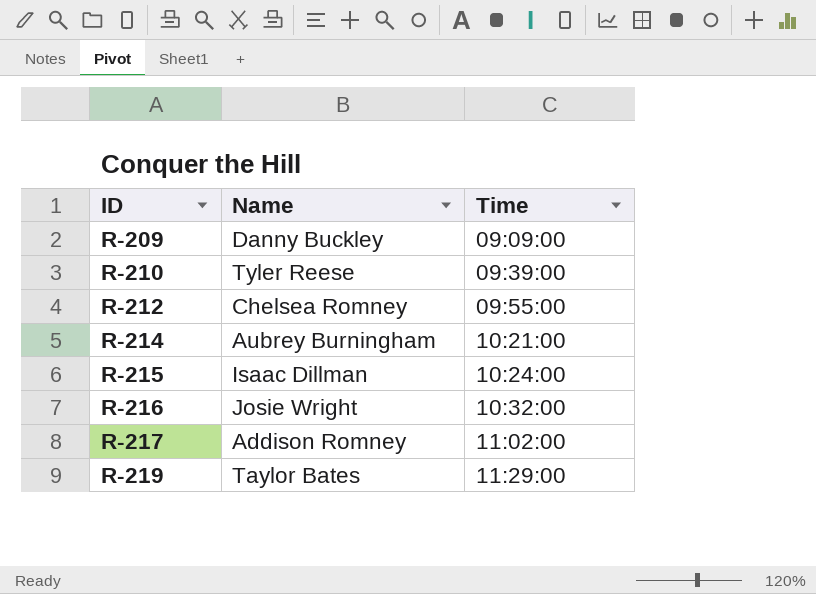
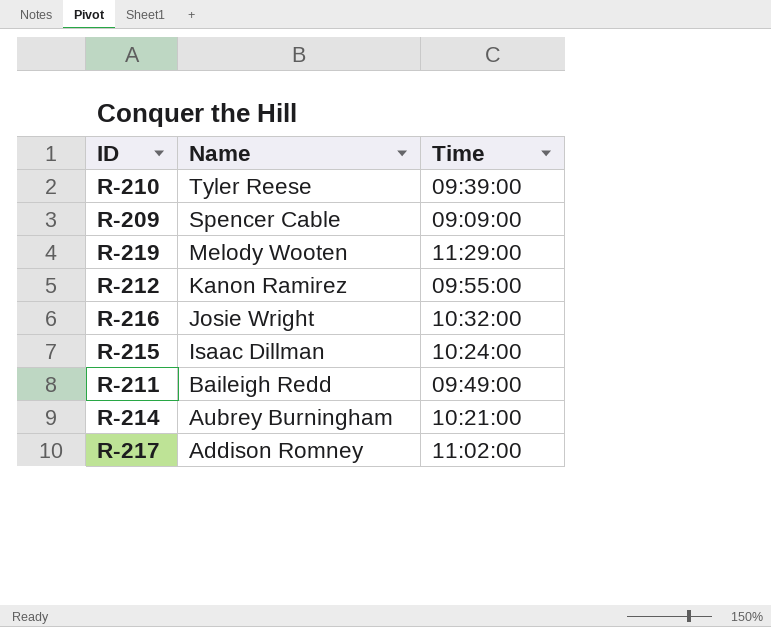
row order: ID ascending -> Name descending
R-209 | Name: Danny Buckley -> Spencer Cable
R-219 | Name: Taylor Bates -> Melody Wooten
R-212 | Name: Chelsea Romney -> Kanon Ramirez
row R-211: none -> Baileigh Redd | 09:49:00

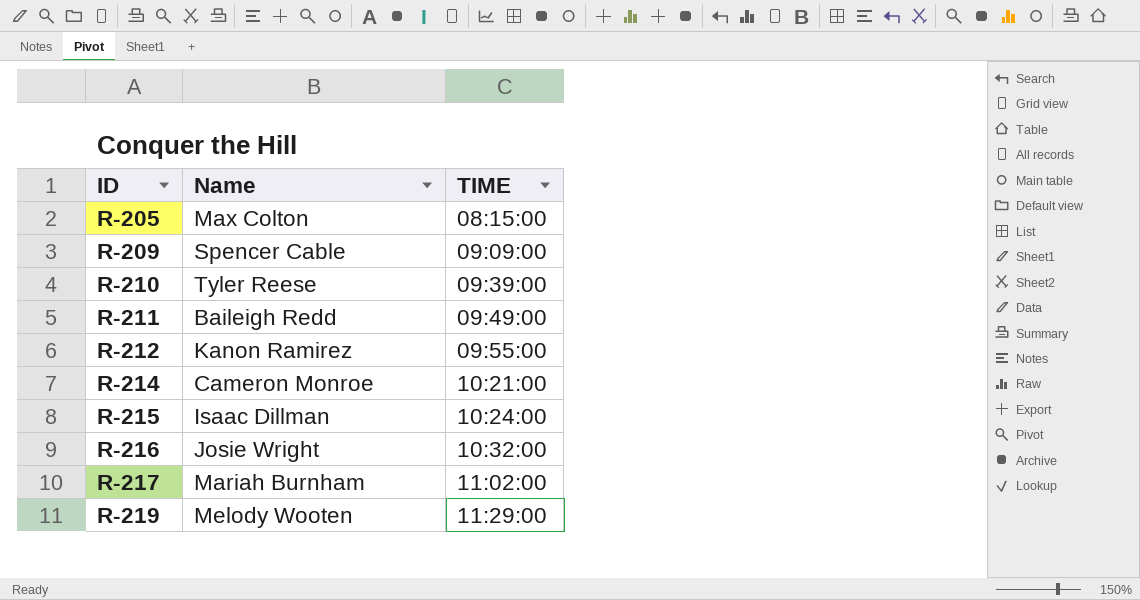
row order: Name descending -> ID ascending
column name: Time -> TIME
row R-205: none -> Max Colton | 08:15:00
R-214 | Name: Aubrey Burningham -> Cameron Monroe
R-217 | Name: Addison Romney -> Mariah Burnham

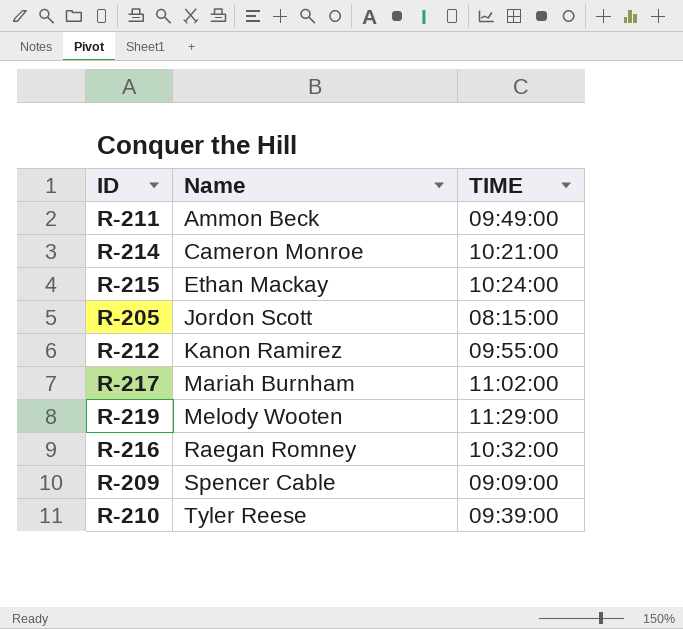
row order: ID ascending -> Name ascending
R-211 | Name: Baileigh Redd -> Ammon Beck
R-215 | Name: Isaac Dillman -> Ethan Mackay
R-205 | Name: Max Colton -> Jordon Scott
R-216 | Name: Josie Wright -> Raegan Romney

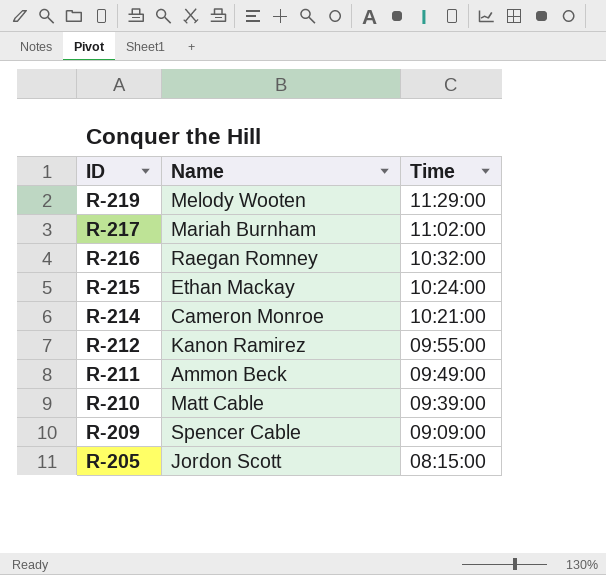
row order: Name ascending -> ID descending
column name: TIME -> Time
R-210 | Name: Tyler Reese -> Matt Cable

